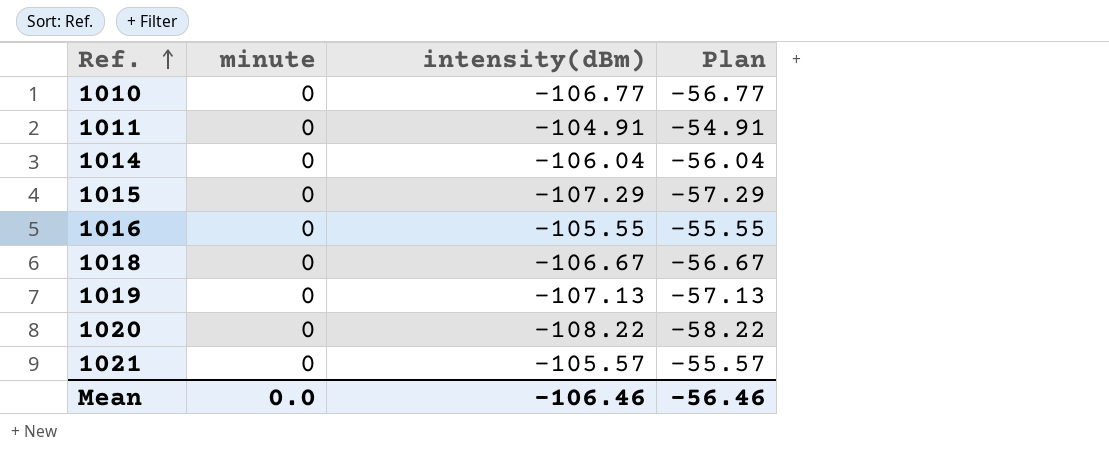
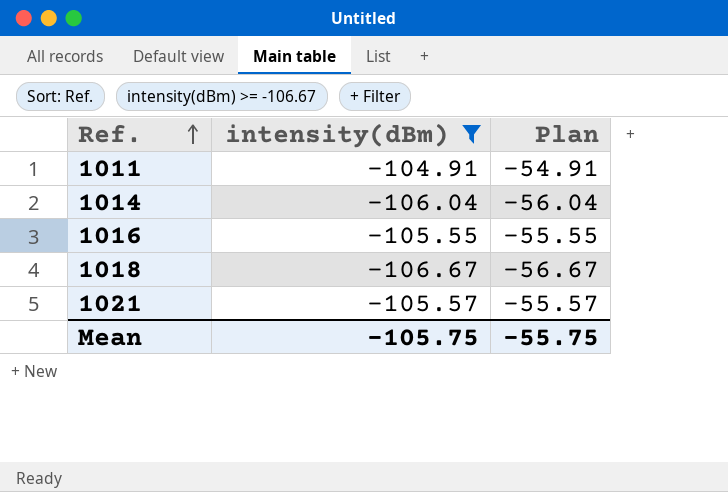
filter: none -> intensity(dBm) >= -106.67
column minute | position: 2 -> none
Mean | intensity(dBm): -106.46 -> -105.75
Mean | Plan: -56.46 -> -55.75

